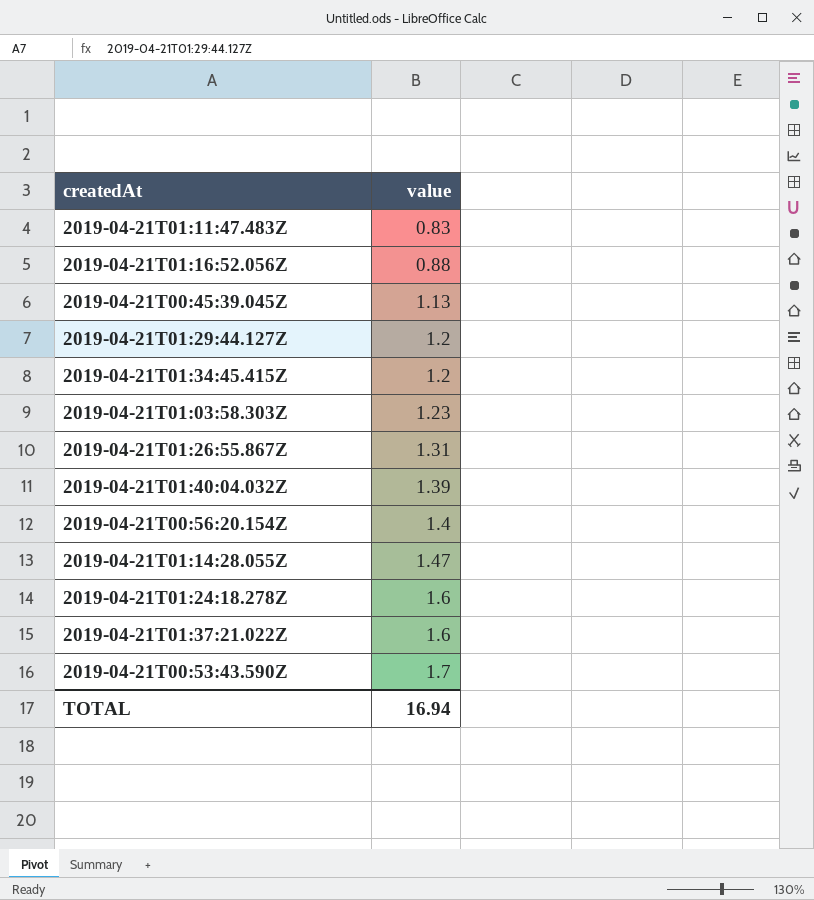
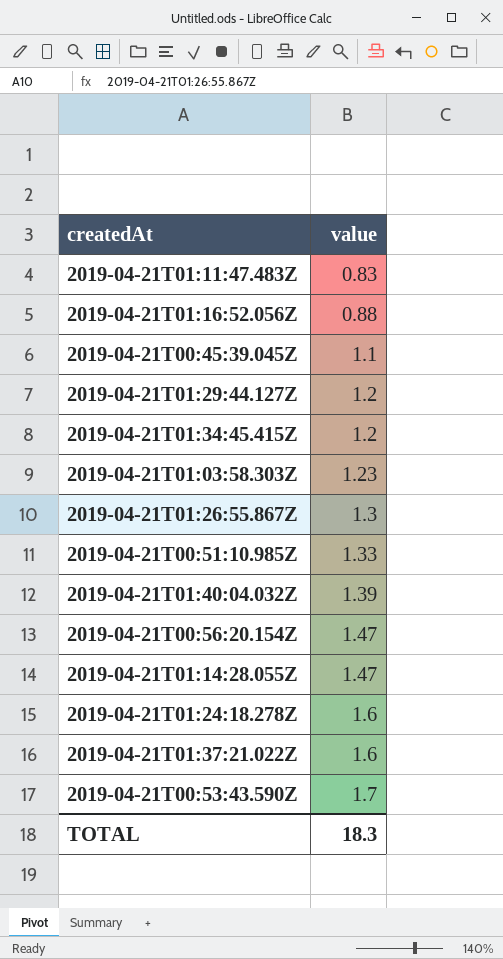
2019-04-21T00:45:39.045Z | value: 1.13 -> 1.1
2019-04-21T01:26:55.867Z | value: 1.31 -> 1.3
row 2019-04-21T00:51:10.985Z: none -> 1.33
2019-04-21T00:56:20.154Z | value: 1.4 -> 1.47
TOTAL | value: 16.94 -> 18.3

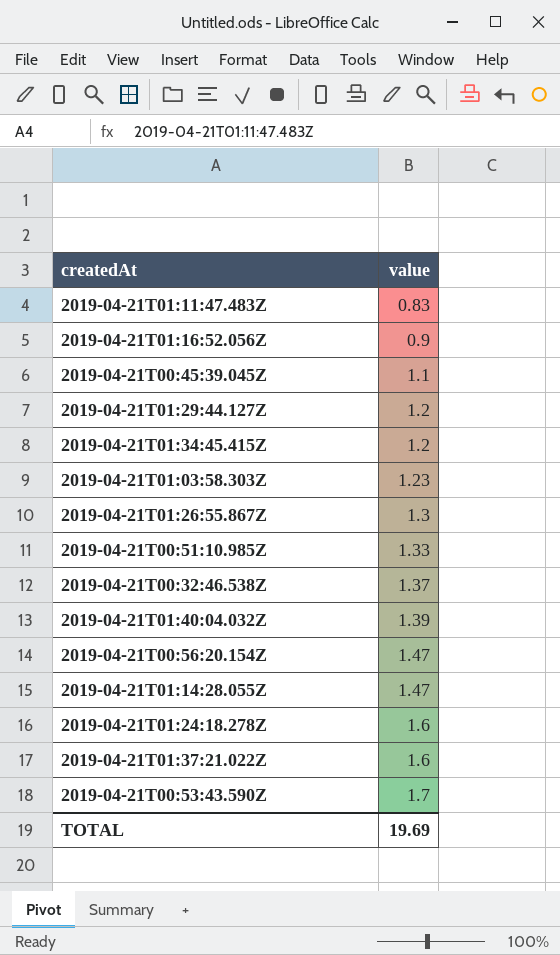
2019-04-21T01:16:52.056Z | value: 0.88 -> 0.9
row 2019-04-21T00:32:46.538Z: none -> 1.37
TOTAL | value: 18.3 -> 19.69

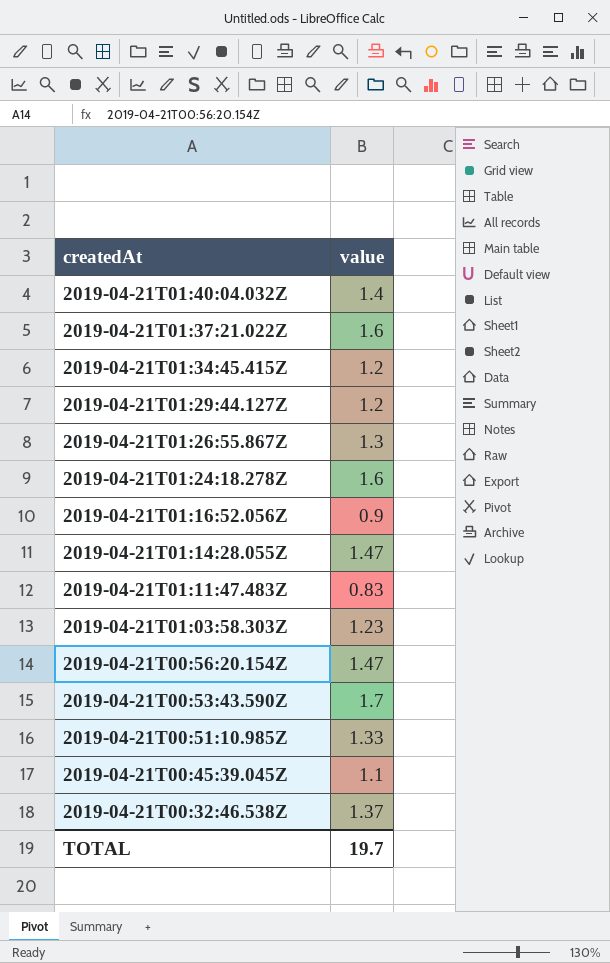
row order: value ascending -> createdAt descending
2019-04-21T01:40:04.032Z | value: 1.39 -> 1.4
TOTAL | value: 19.69 -> 19.7

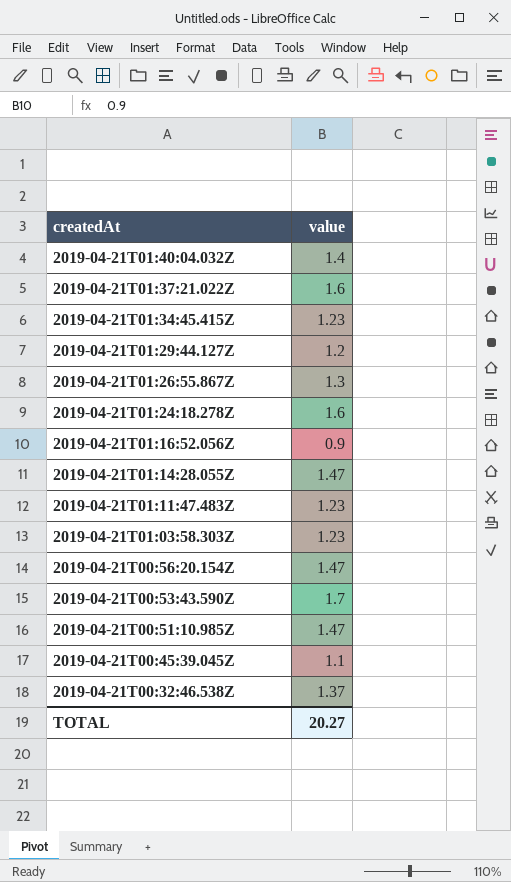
2019-04-21T01:34:45.415Z | value: 1.2 -> 1.23
2019-04-21T01:11:47.483Z | value: 0.83 -> 1.23
2019-04-21T00:51:10.985Z | value: 1.33 -> 1.47
TOTAL | value: 19.7 -> 20.27

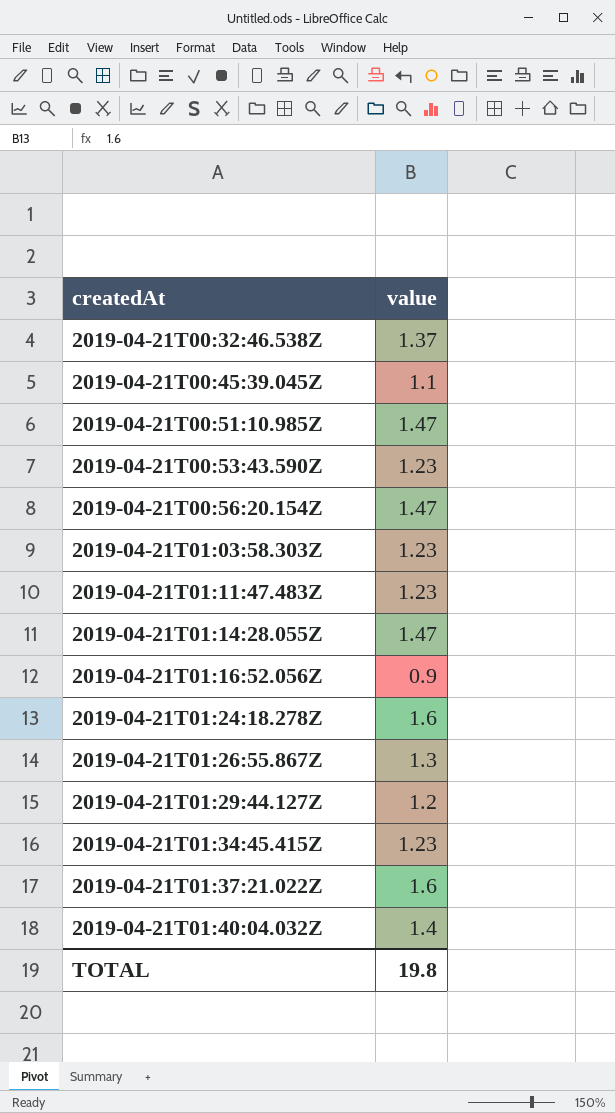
row order: createdAt descending -> createdAt ascending
2019-04-21T00:53:43.590Z | value: 1.7 -> 1.23
TOTAL | value: 20.27 -> 19.8

